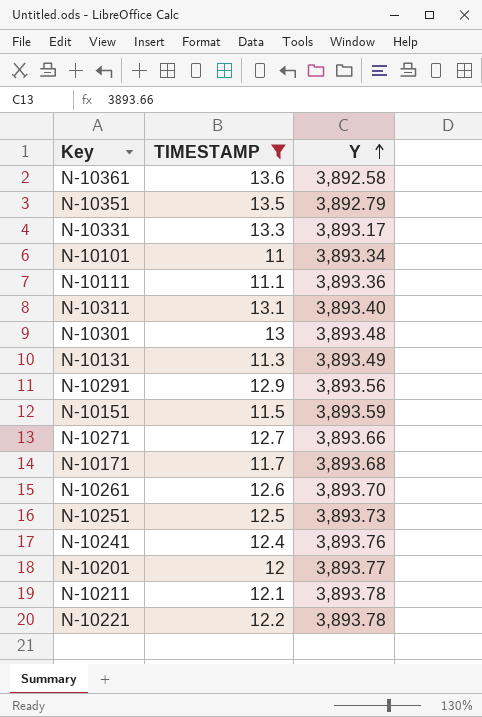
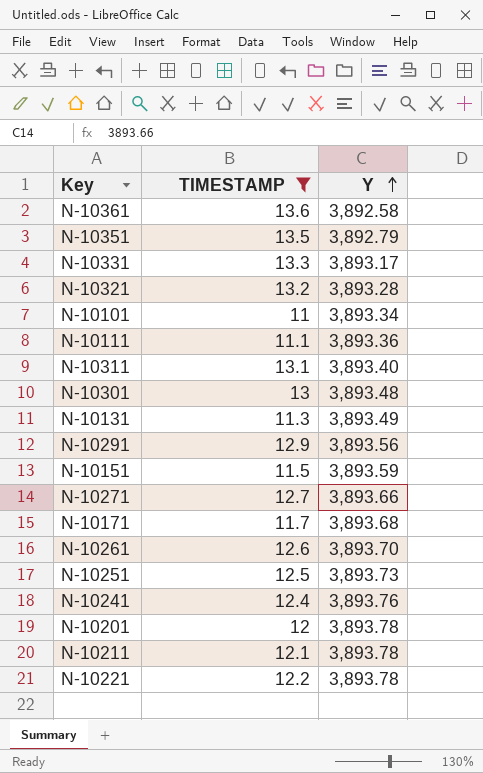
row N-10321: none -> 13.2 | 3,893.28
N-10201 | Y: 3,893.77 -> 3,893.78

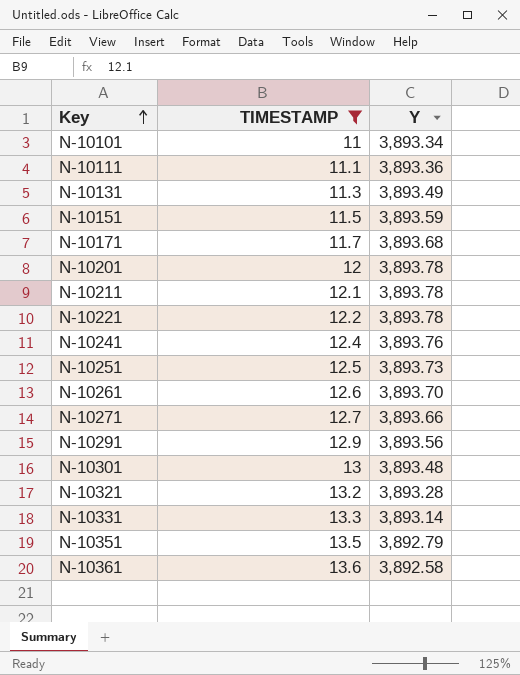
row order: Y ascending -> Key ascending
row N-10311: 13.1 | 3,893.40 -> none
N-10331 | Y: 3,893.17 -> 3,893.14

